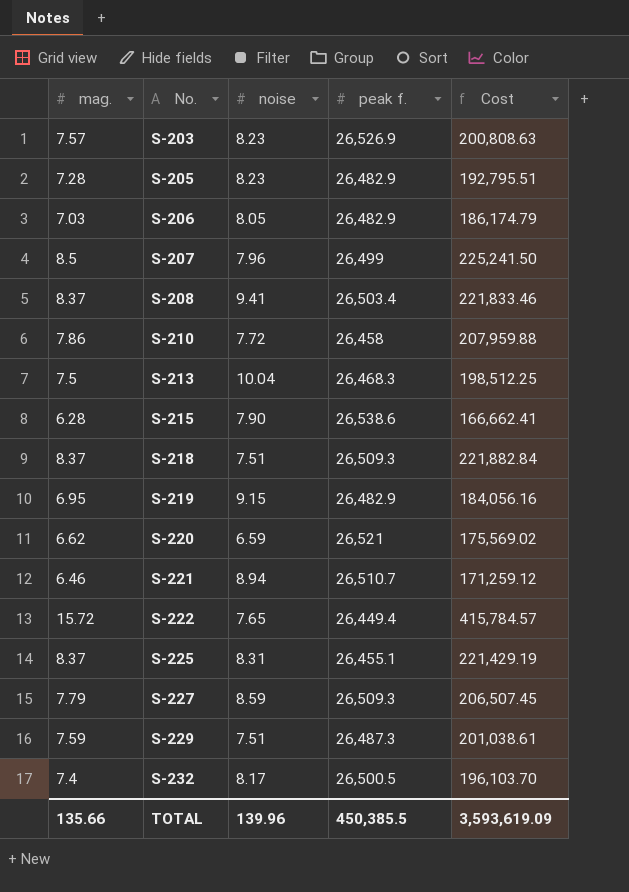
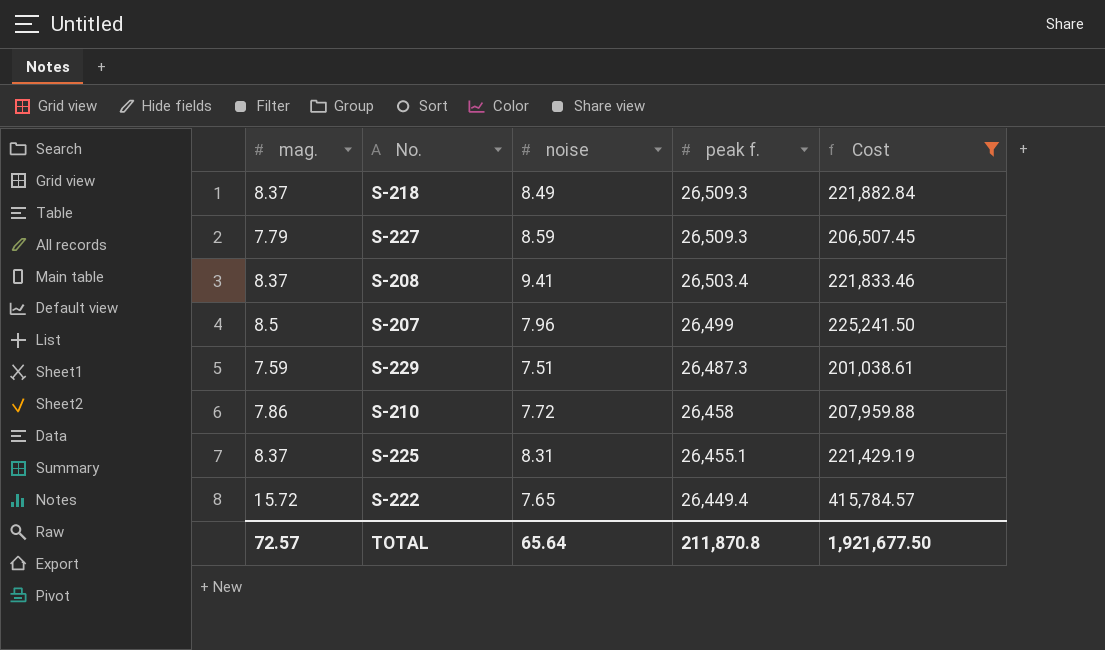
filter: none -> Cost >= 201,038.61
row order: No. ascending -> peak f. descending
S-218 | noise: 7.51 -> 8.49
TOTAL | mag.: 135.66 -> 72.57
TOTAL | noise: 139.96 -> 65.64
TOTAL | peak f.: 450,385.5 -> 211,870.8
TOTAL | Cost: 3,593,619.09 -> 1,921,677.50

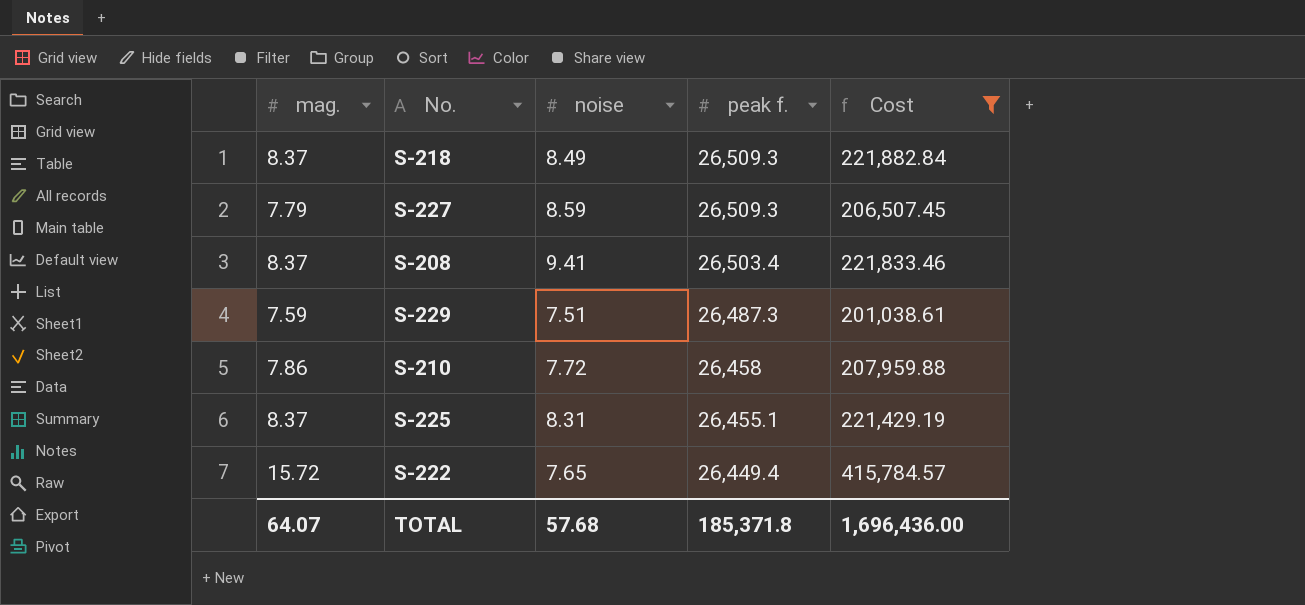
row S-207: 8.5 | 7.96 | 26,499 | 225,241.50 -> none
TOTAL | mag.: 72.57 -> 64.07
TOTAL | noise: 65.64 -> 57.68
TOTAL | peak f.: 211,870.8 -> 185,371.8
TOTAL | Cost: 1,921,677.50 -> 1,696,436.00

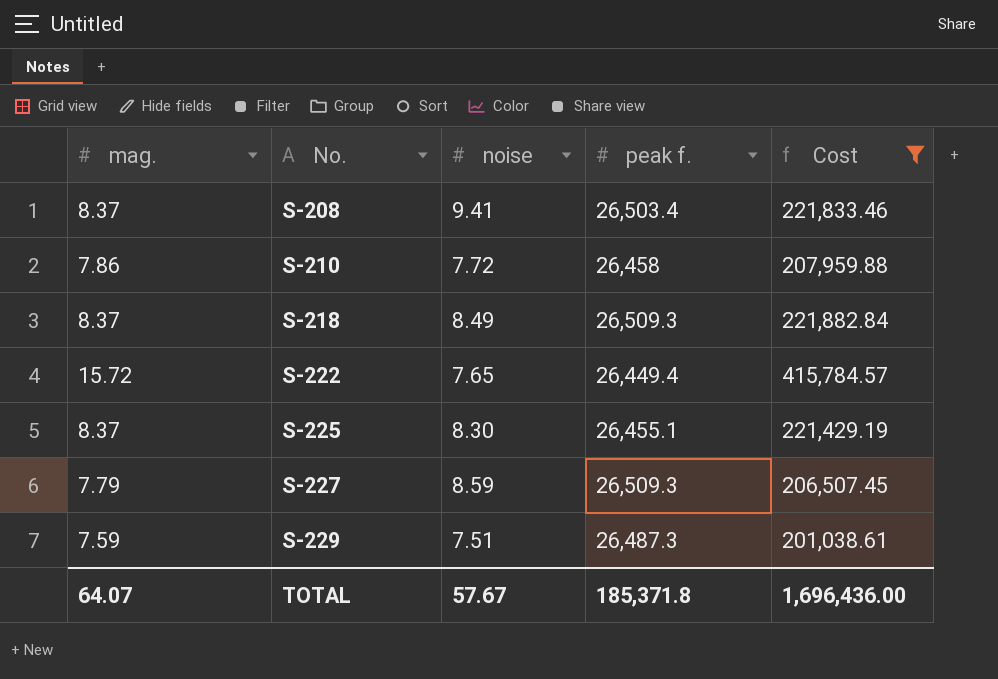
row order: peak f. descending -> No. ascending
S-225 | noise: 8.31 -> 8.30
TOTAL | noise: 57.68 -> 57.67

